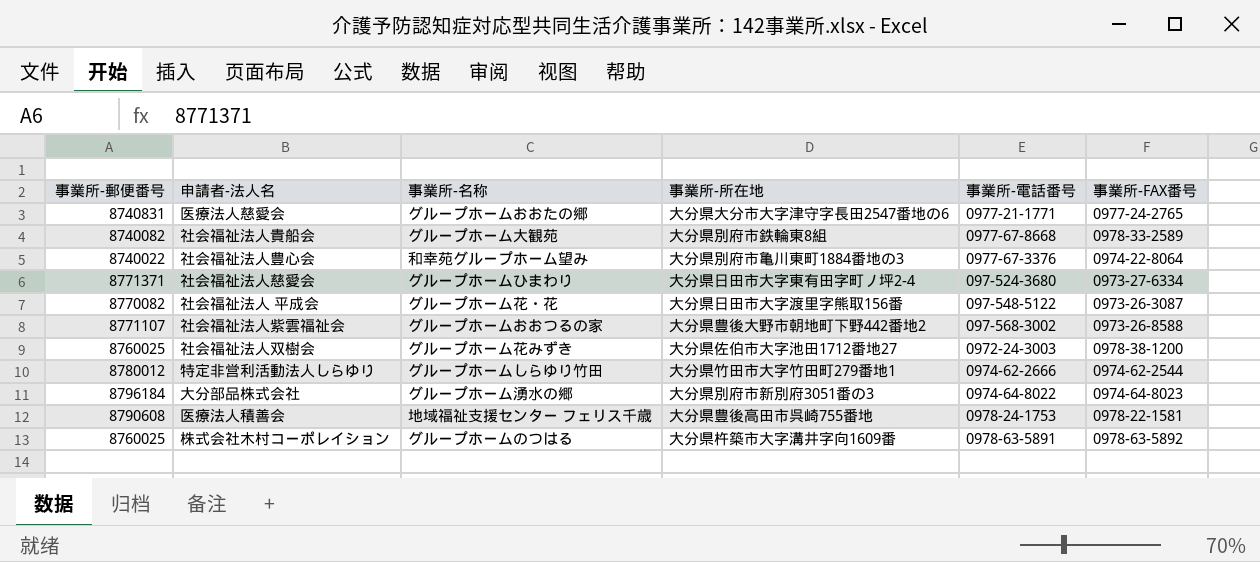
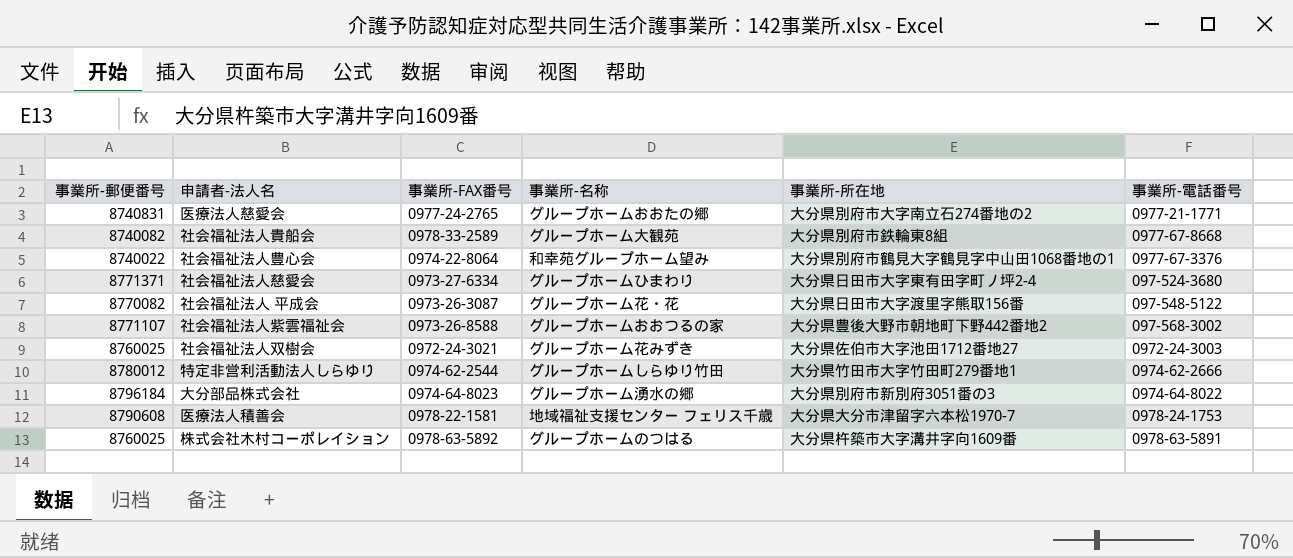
column 事業所-FAX番号 | position: 6 -> 3
医療法人慈愛会 | 事業所-所在地: 大分県大分市大字津守字長田2547番地の6 -> 大分県別府市大字南立石274番地の2
社会福祉法人豊心会 | 事業所-所在地: 大分県別府市亀川東町1884番地の3 -> 大分県別府市鶴見大字鶴見字中山田1068番地の1
社会福祉法人双樹会 | 事業所-FAX番号: 0978-38-1200 -> 0972-24-3021
医療法人積善会 | 事業所-所在地: 大分県豊後高田市呉崎755番地 -> 大分県大分市津留字六本松1970-7

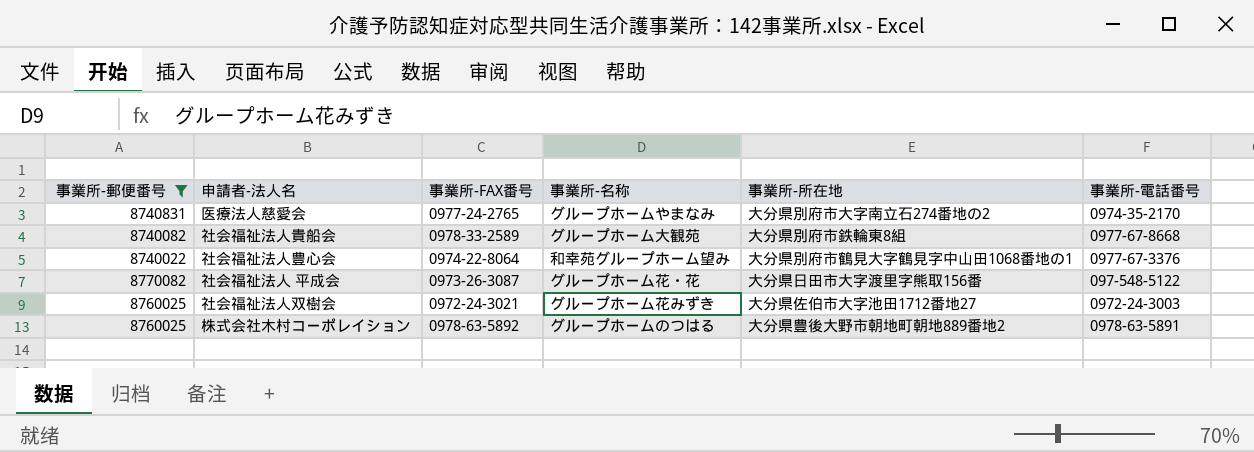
filter: none -> 事業所-郵便番号 <= 8770082
医療法人慈愛会 | 事業所-名称: グループホームおおたの郷 -> グループホームやまなみ
医療法人慈愛会 | 事業所-電話番号: 0977-21-1771 -> 0974-35-2170
株式会社木村コーポレイション | 事業所-所在地: 大分県杵築市大字溝井字向1609番 -> 大分県豊後大野市朝地町朝地889番地2

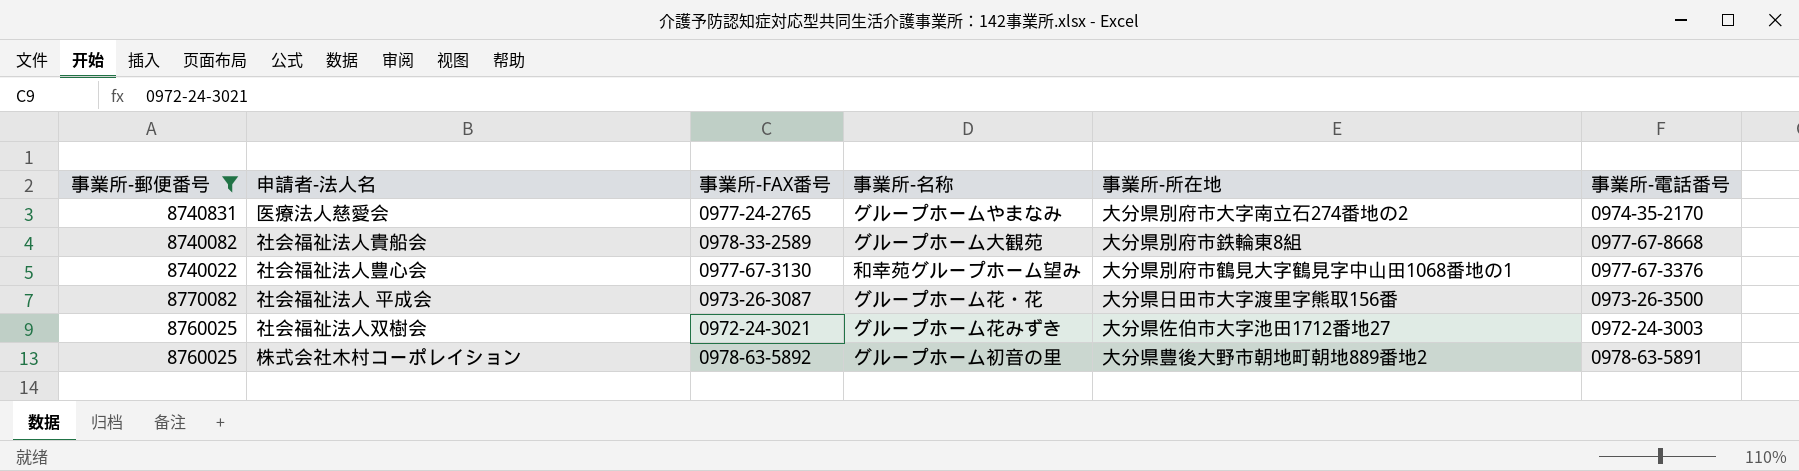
社会福祉法人豊心会 | 事業所-FAX番号: 0974-22-8064 -> 0977-67-3130
社会福祉法人 平成会 | 事業所-電話番号: 097-548-5122 -> 0973-26-3500
株式会社木村コーポレイション | 事業所-名称: グループホームのつはる -> グループホーム初音の里

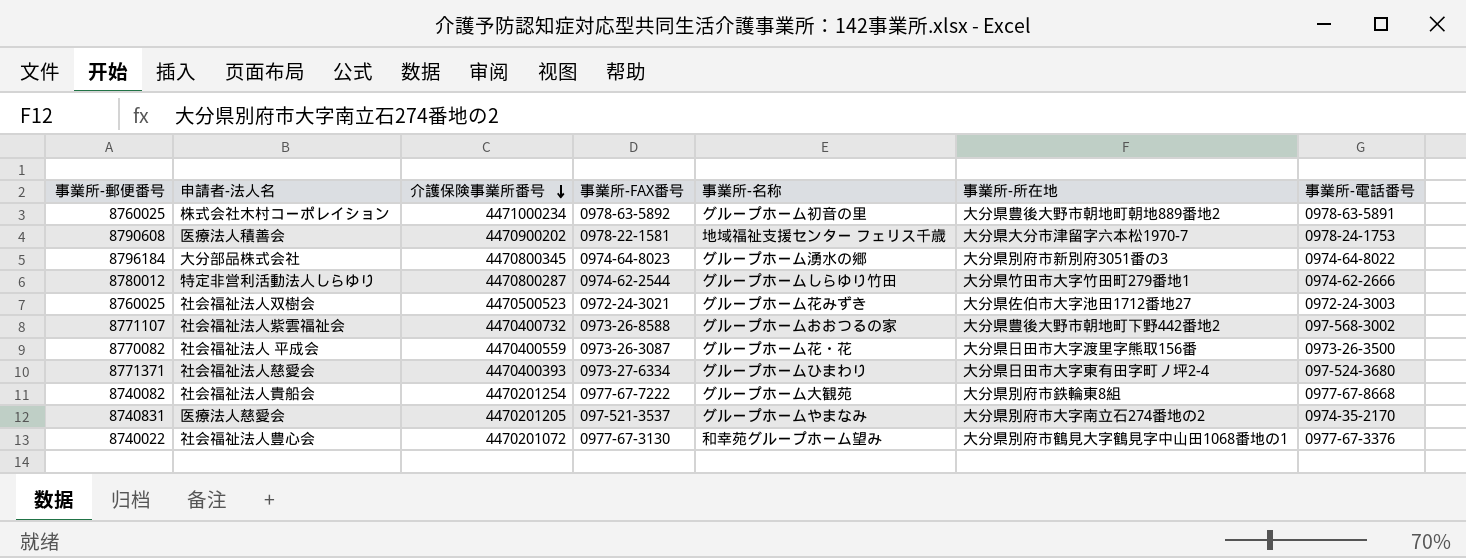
filter: 事業所-郵便番号 <= 8770082 -> none
row order: none -> 介護保険事業所番号 descending
column 介護保険事業所番号 | position: none -> 3
社会福祉法人貴船会 | 事業所-FAX番号: 0978-33-2589 -> 0977-67-7222
医療法人慈愛会 | 事業所-FAX番号: 0977-24-2765 -> 097-521-3537

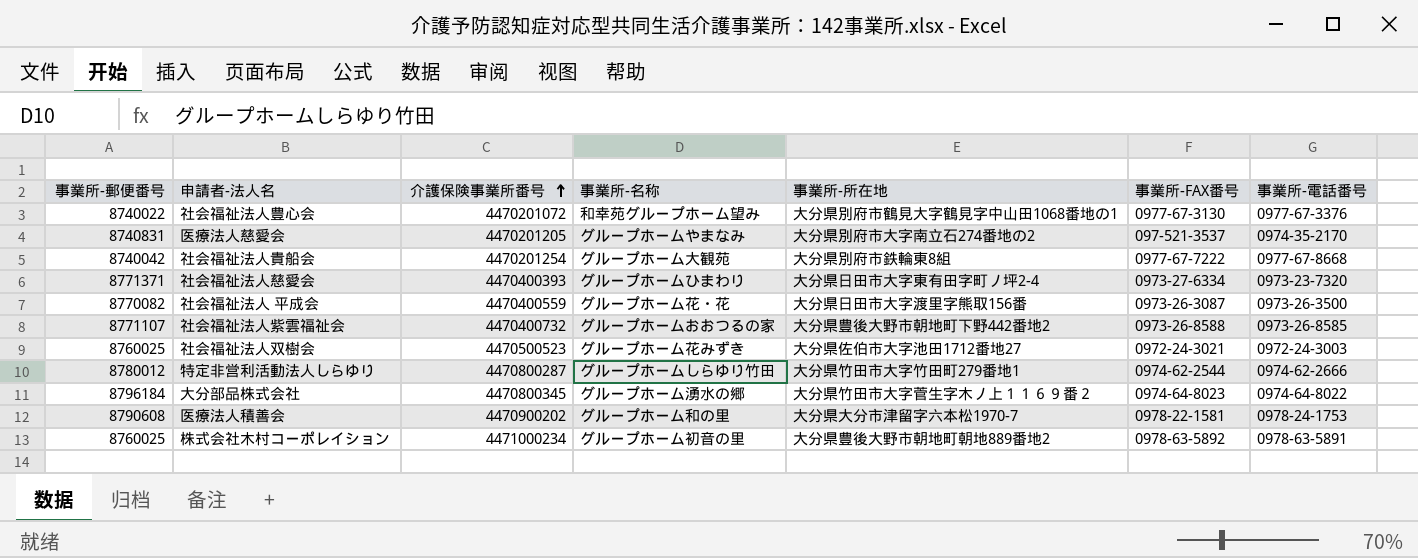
row order: 介護保険事業所番号 descending -> 介護保険事業所番号 ascending
column 事業所-FAX番号 | position: 4 -> 6
社会福祉法人貴船会 | 事業所-郵便番号: 8740082 -> 8740042
社会福祉法人慈愛会 | 事業所-電話番号: 097-524-3680 -> 0973-23-7320
社会福祉法人紫雲福祉会 | 事業所-電話番号: 097-568-3002 -> 0973-26-8585
大分部品株式会社 | 事業所-所在地: 大分県別府市新別府3051番の3 -> 大分県竹田市大字菅生字木ノ上１１６９番２
医療法人積善会 | 事業所-名称: 地域福祉支援センター フェリス千歳 -> グループホーム和の里

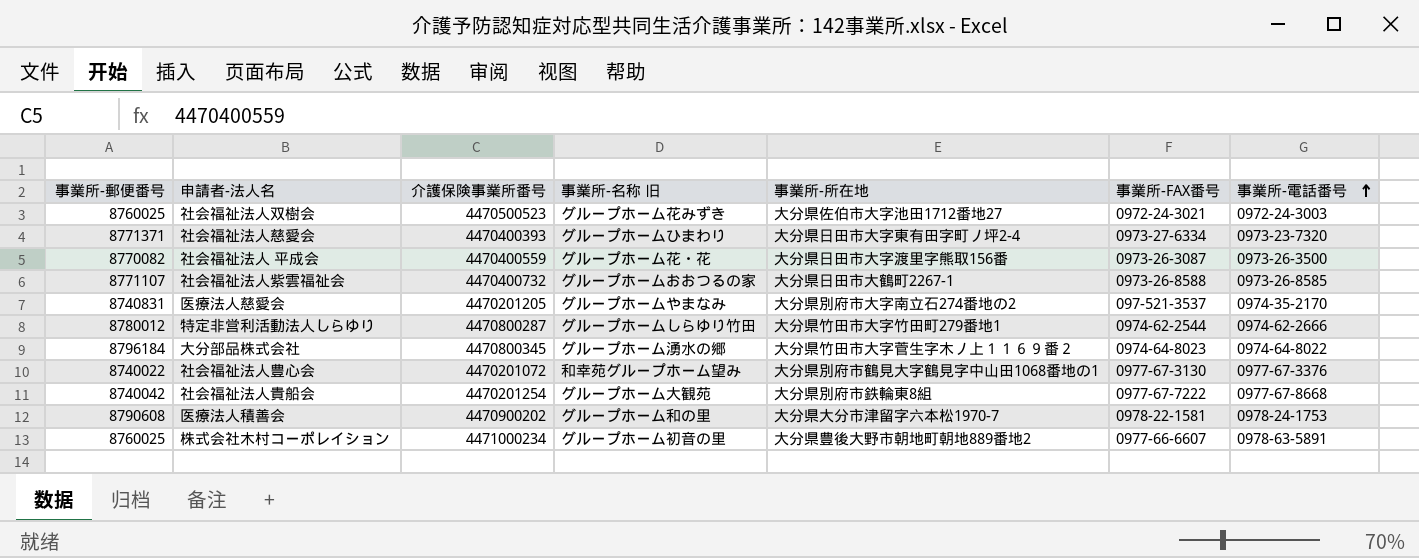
row order: 介護保険事業所番号 ascending -> 事業所-電話番号 ascending
column name: 事業所-名称 -> 事業所-名称 旧
社会福祉法人紫雲福祉会 | 事業所-所在地: 大分県豊後大野市朝地町下野442番地2 -> 大分県日田市大鶴町2267-1
株式会社木村コーポレイション | 事業所-FAX番号: 0978-63-5892 -> 0977-66-6607

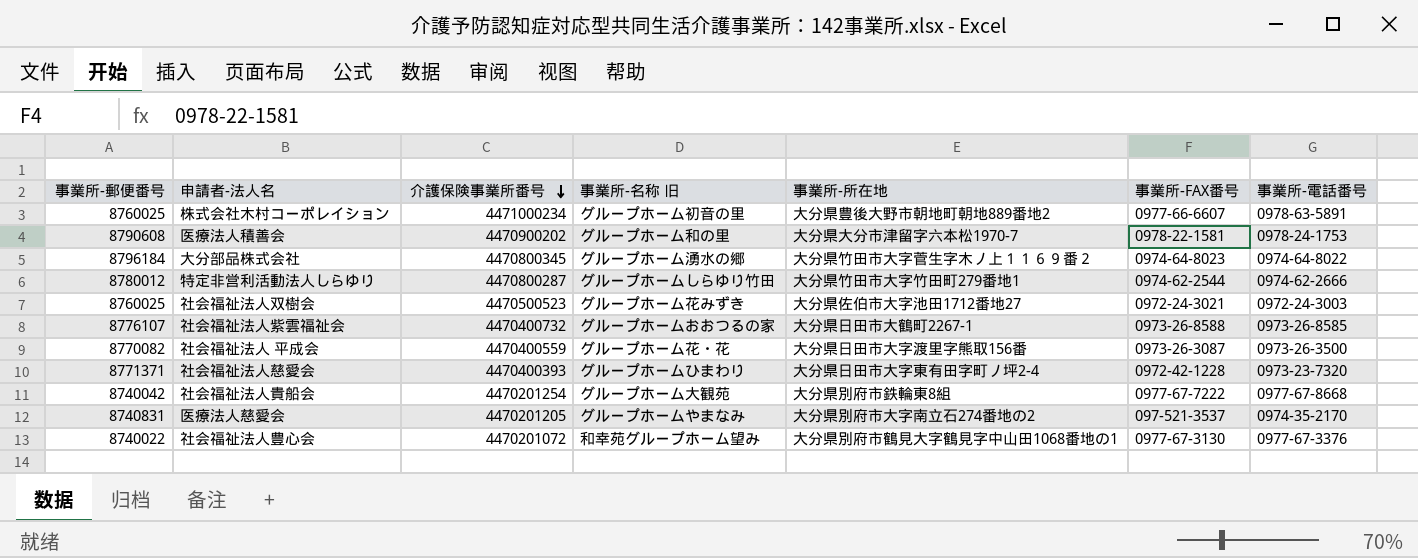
row order: 事業所-電話番号 ascending -> 介護保険事業所番号 descending
社会福祉法人紫雲福祉会 | 事業所-郵便番号: 8771107 -> 8776107
社会福祉法人慈愛会 | 事業所-FAX番号: 0973-27-6334 -> 0972-42-1228

